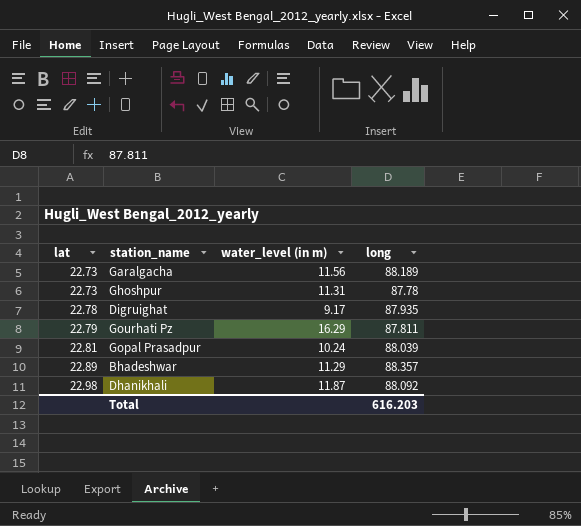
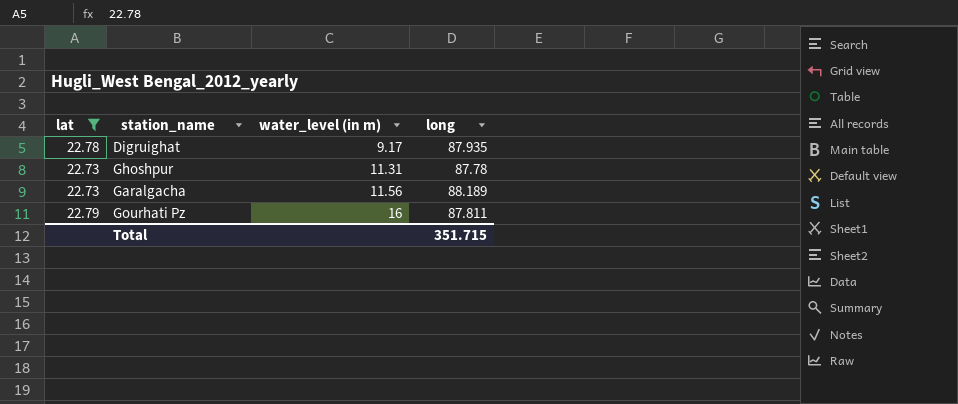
filter: none -> lat <= 22.79
row order: lat ascending -> water_level (in m) ascending
Gourhati Pz | water_level (in m): 16.29 -> 16
Total | long: 616.203 -> 351.715

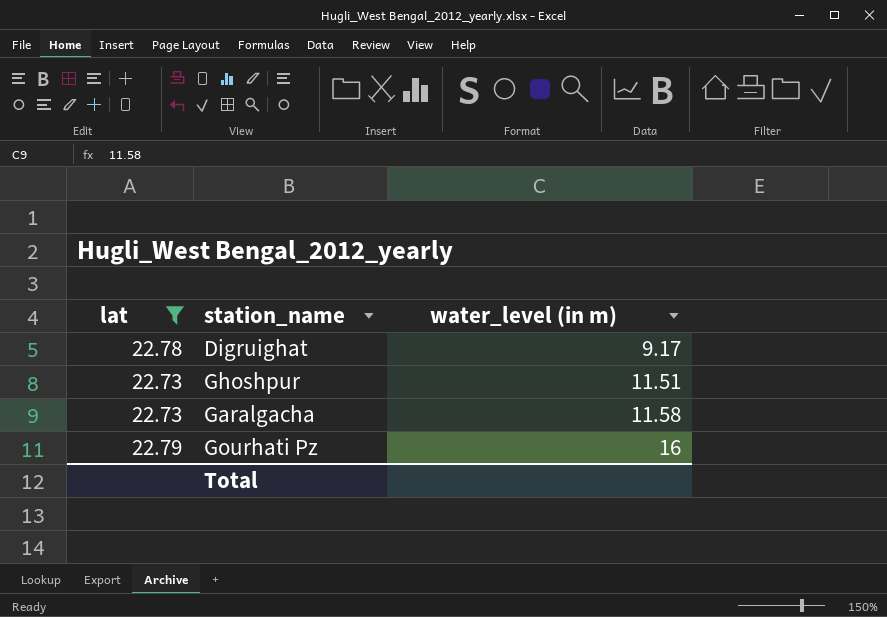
column long | position: 4 -> none
Ghoshpur | water_level (in m): 11.31 -> 11.51
Garalgacha | water_level (in m): 11.56 -> 11.58

